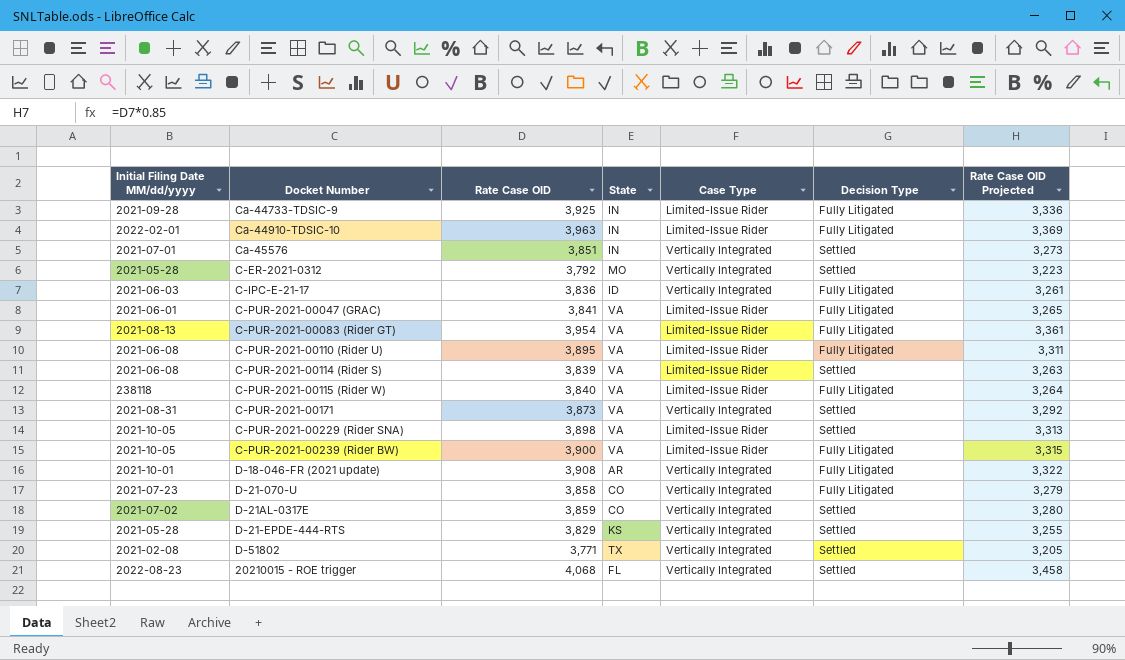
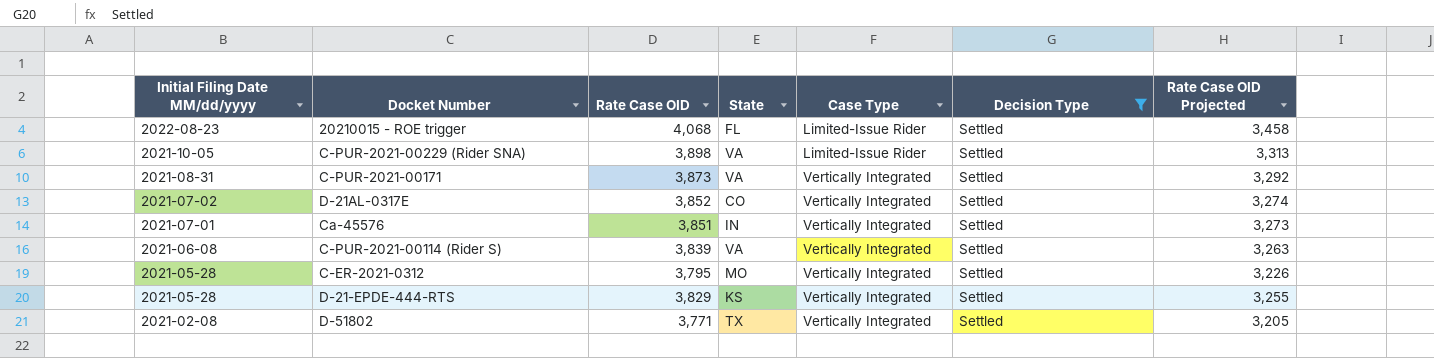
filter: none -> Decision Type = Settled
row order: none -> Initial Filing Date MM/dd/yyyy descending
20210015 - ROE trigger | Case Type: Vertically Integrated -> Limited-Issue Rider
D-21AL-0317E | Rate Case OID: 3,859 -> 3,852
D-21AL-0317E | Rate Case OID Projected: 3,280 -> 3,274
C-PUR-2021-00114 (Rider S) | Case Type: Limited-Issue Rider -> Vertically Integrated
C-ER-2021-0312 | Rate Case OID: 3,792 -> 3,795
C-ER-2021-0312 | Rate Case OID Projected: 3,223 -> 3,226

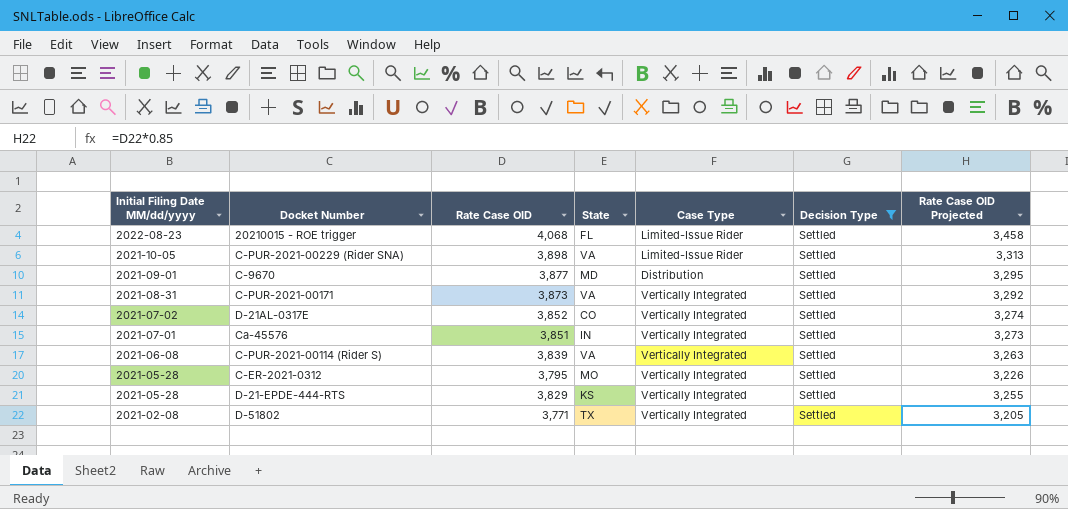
row C-9670: none -> 2021-09-01 | 3,877 | MD | Distribution | Settled | 3,295

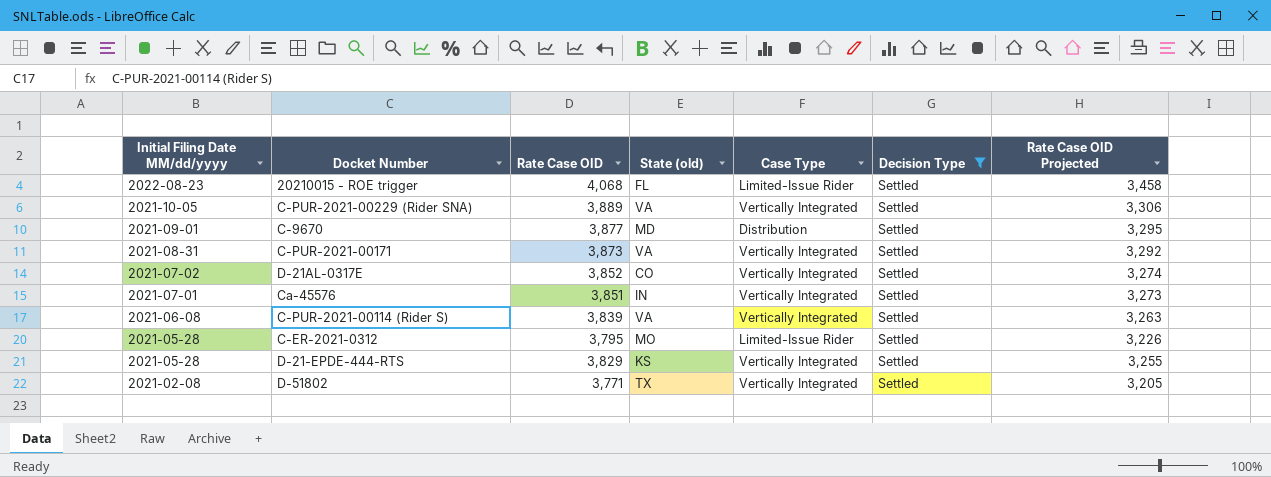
column name: State -> State (old)
C-PUR-2021-00229 (Rider SNA) | Rate Case OID: 3,898 -> 3,889
C-PUR-2021-00229 (Rider SNA) | Case Type: Limited-Issue Rider -> Vertically Integrated
C-PUR-2021-00229 (Rider SNA) | Rate Case OID Projected: 3,313 -> 3,306
C-ER-2021-0312 | Case Type: Vertically Integrated -> Limited-Issue Rider

